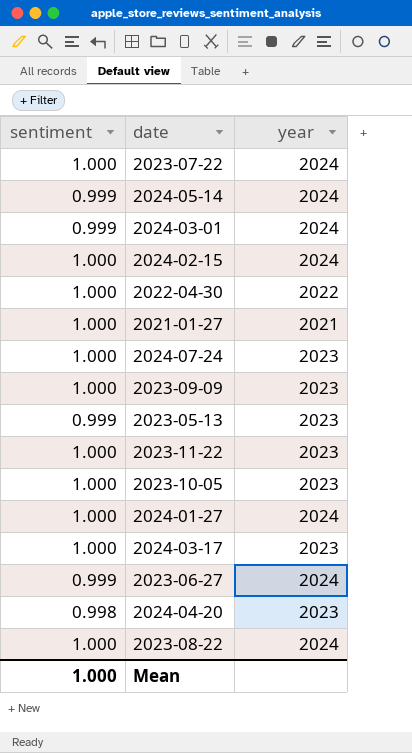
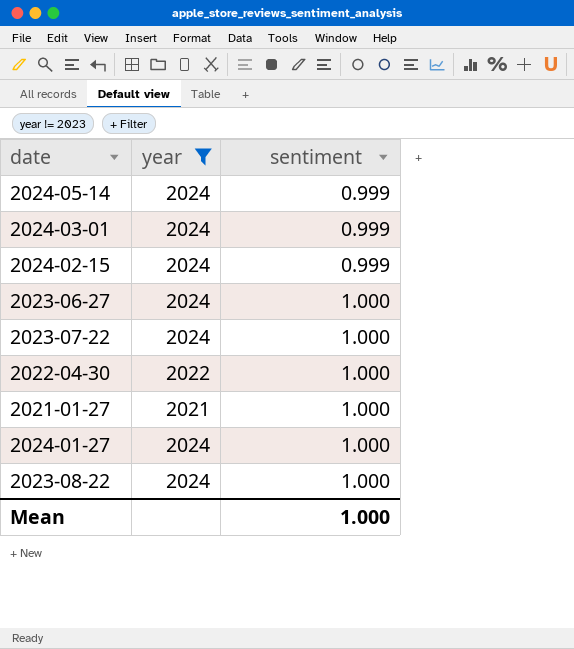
filter: none -> year != 2023
row order: none -> sentiment ascending
column sentiment | position: 1 -> 3
2024-02-15 | sentiment: 1.000 -> 0.999
2023-06-27 | sentiment: 0.999 -> 1.000

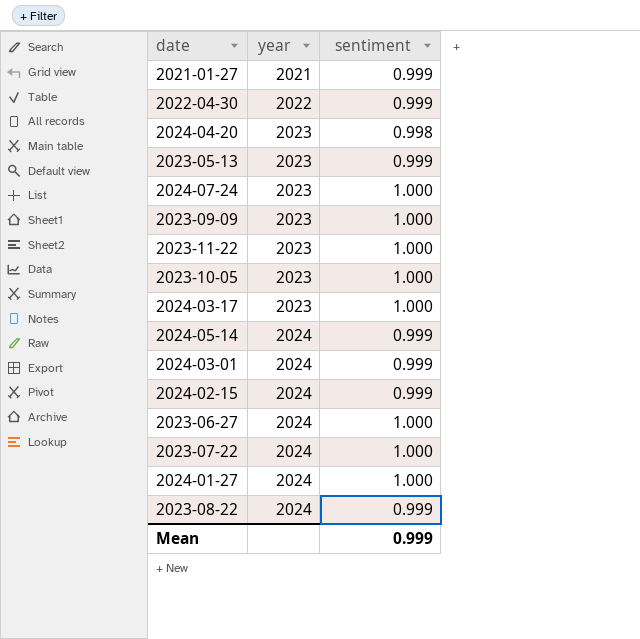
filter: year != 2023 -> none
row order: sentiment ascending -> year ascending
2021-01-27 | sentiment: 1.000 -> 0.999
2022-04-30 | sentiment: 1.000 -> 0.999
2023-08-22 | sentiment: 1.000 -> 0.999
Mean | sentiment: 1.000 -> 0.999

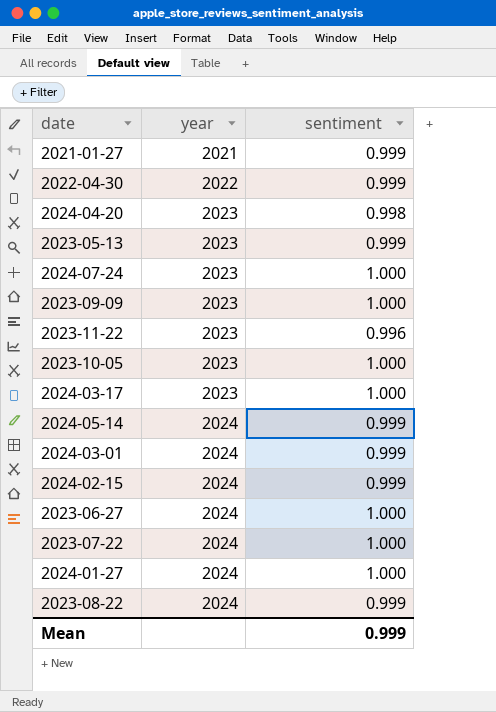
2023-11-22 | sentiment: 1.000 -> 0.996

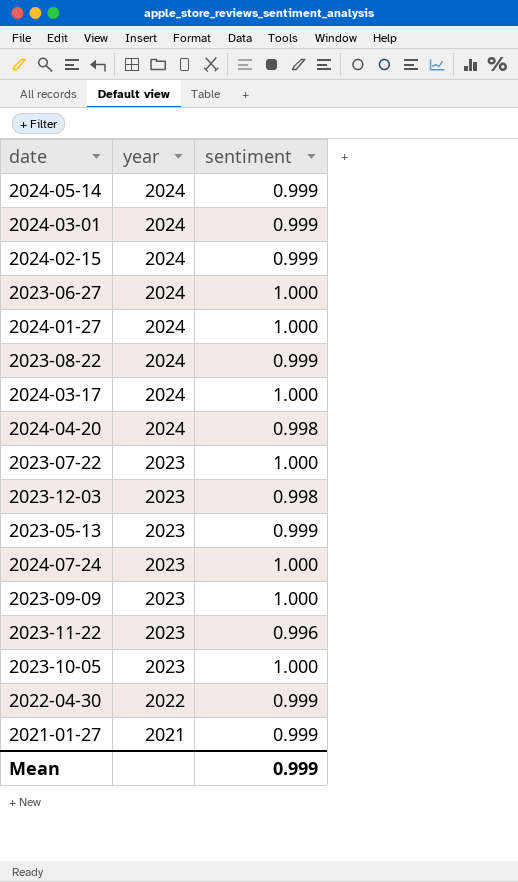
row order: year ascending -> year descending
2024-03-17 | year: 2023 -> 2024
2024-04-20 | year: 2023 -> 2024
2023-07-22 | year: 2024 -> 2023
row 2023-12-03: none -> 2023 | 0.998

